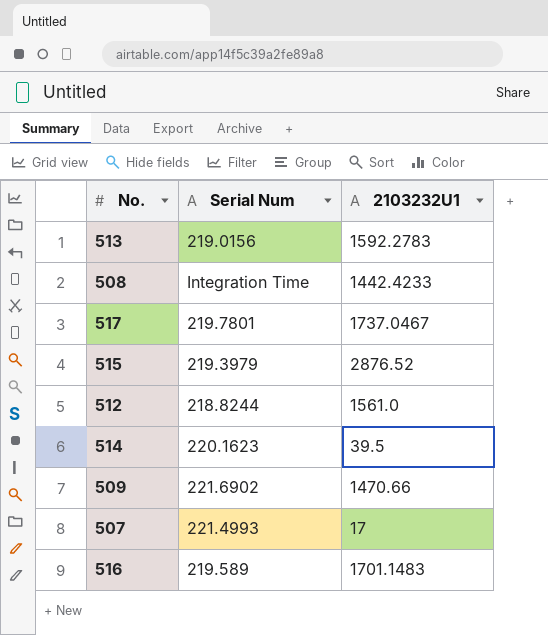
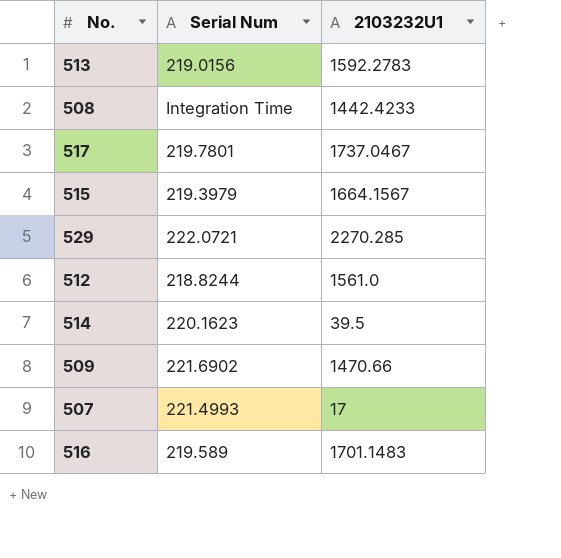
515 | 2103232U1: 2876.52 -> 1664.1567
row 529: none -> 222.0721 | 2270.285

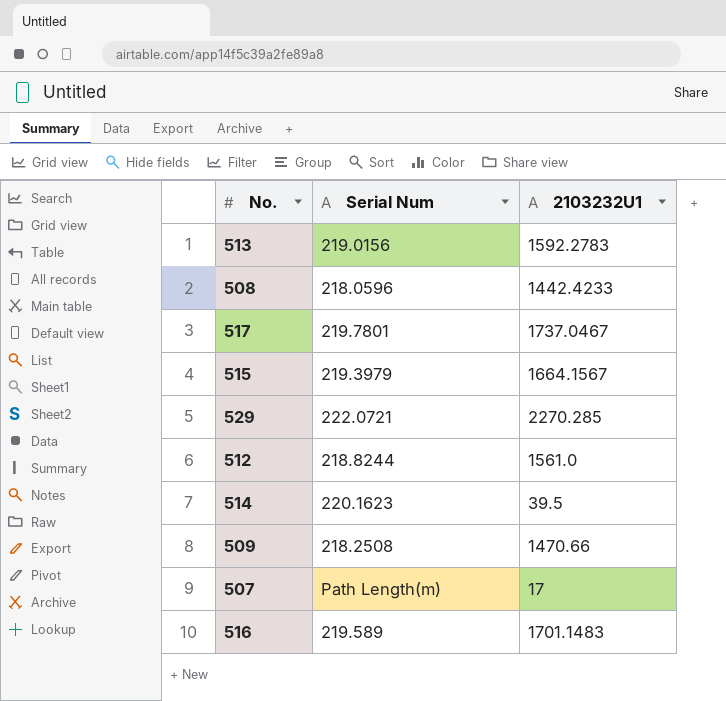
508 | Serial Num: Integration Time -> 218.0596
509 | Serial Num: 221.6902 -> 218.2508
507 | Serial Num: 221.4993 -> Path Length(m)

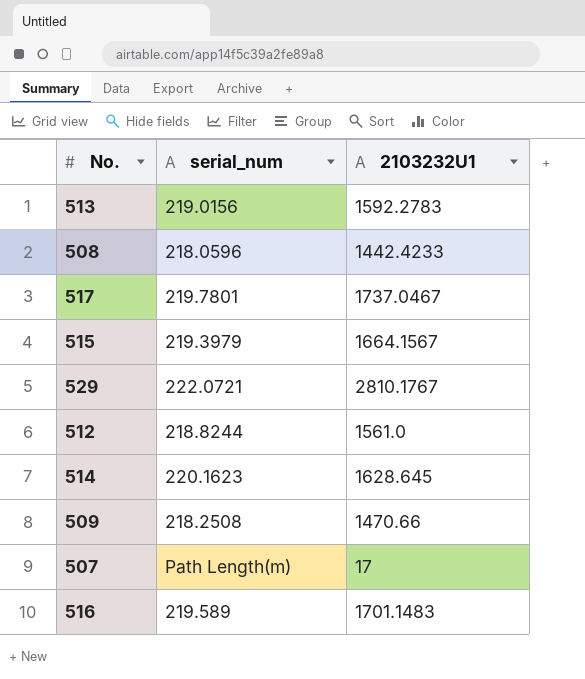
column name: Serial Num -> serial_num
529 | 2103232U1: 2270.285 -> 2810.1767
514 | 2103232U1: 39.5 -> 1628.645

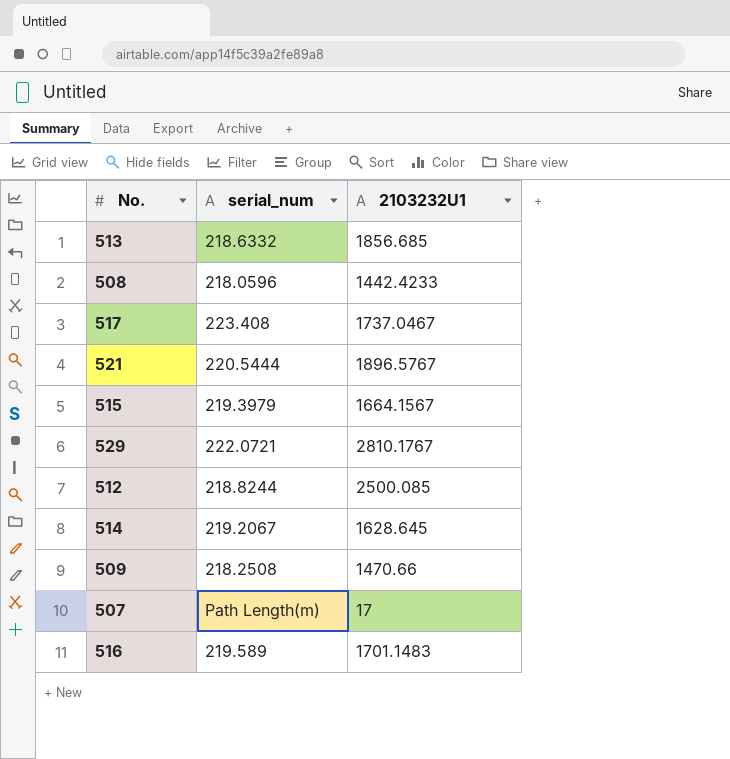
513 | serial_num: 219.0156 -> 218.6332
513 | 2103232U1: 1592.2783 -> 1856.685
517 | serial_num: 219.7801 -> 223.408
row 521: none -> 220.5444 | 1896.5767
512 | 2103232U1: 1561.0 -> 2500.085
514 | serial_num: 220.1623 -> 219.2067

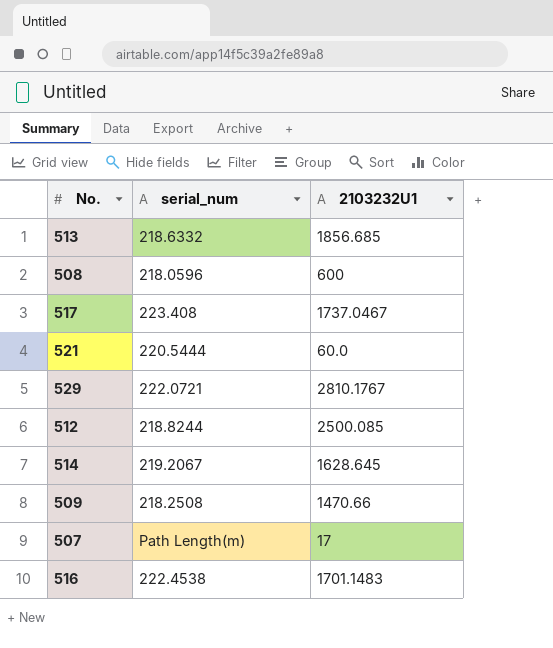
row 515: 219.3979 | 1664.1567 -> none
508 | 2103232U1: 1442.4233 -> 600
521 | 2103232U1: 1896.5767 -> 60.0
516 | serial_num: 219.589 -> 222.4538

